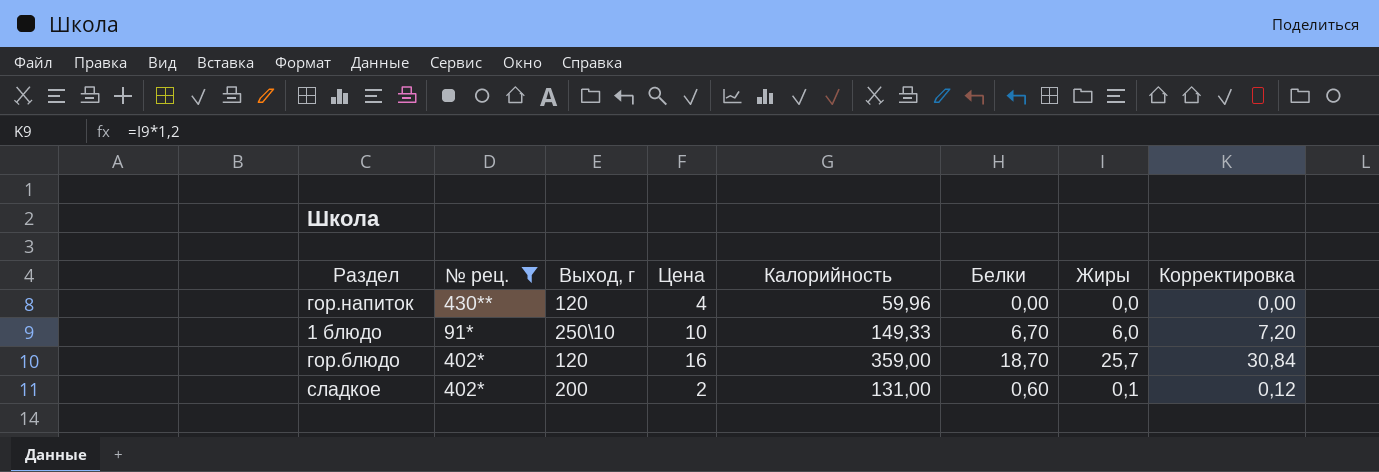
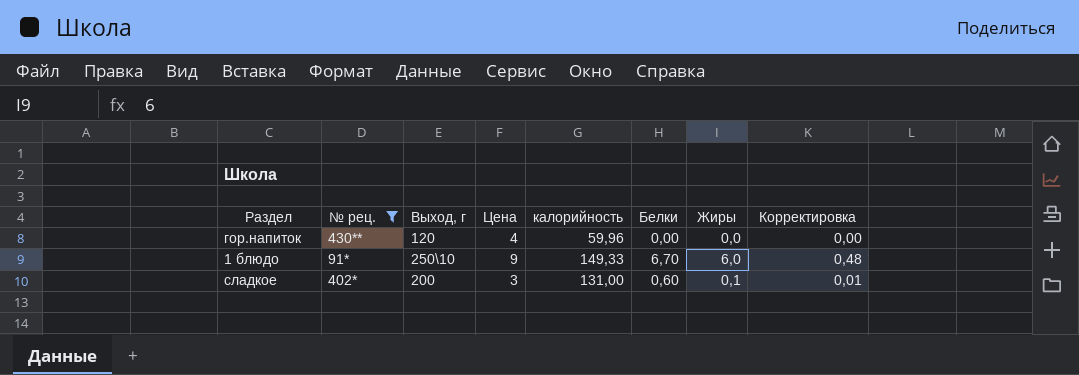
column name: Калорийность -> калорийность
column Корректировка | formula: [Жиры] * 1,2 -> [Жиры] * 0,08
row гор.блюдо: 402* | 120 | 16 | 359,00 | 18,70 | 25,7 | 30,84 -> none
1 блюдо | Цена: 10 -> 9
сладкое | Цена: 2 -> 3

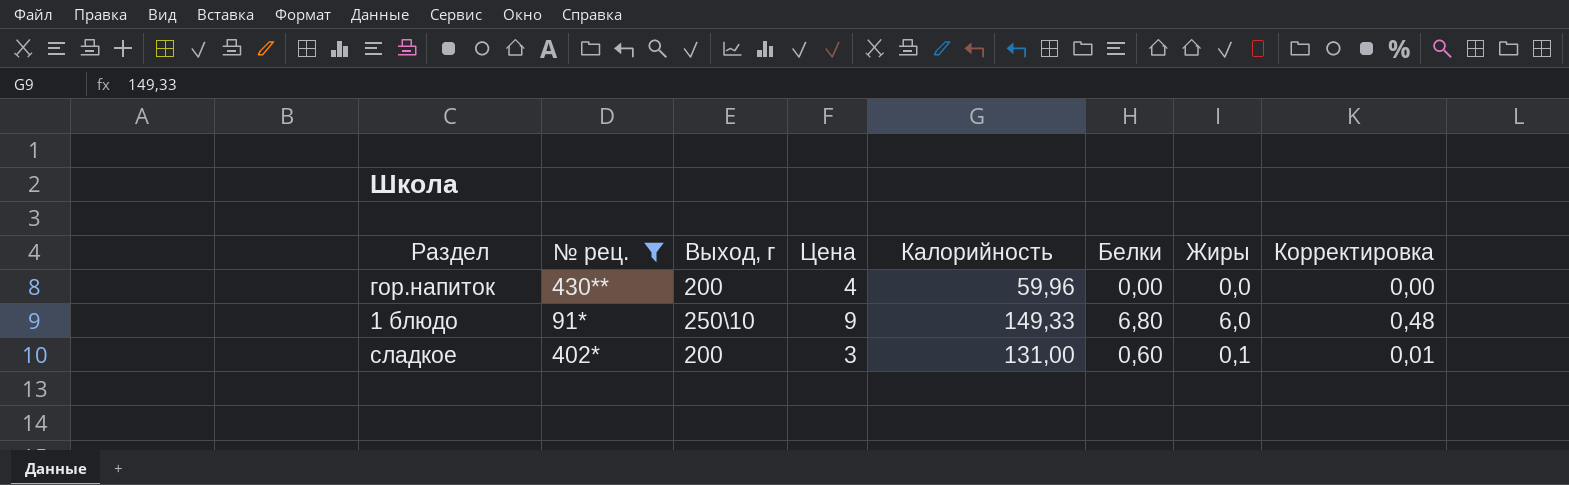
column name: калорийность -> Калорийность
гор.напиток | Выход, г: 120 -> 200
1 блюдо | Белки: 6,70 -> 6,80

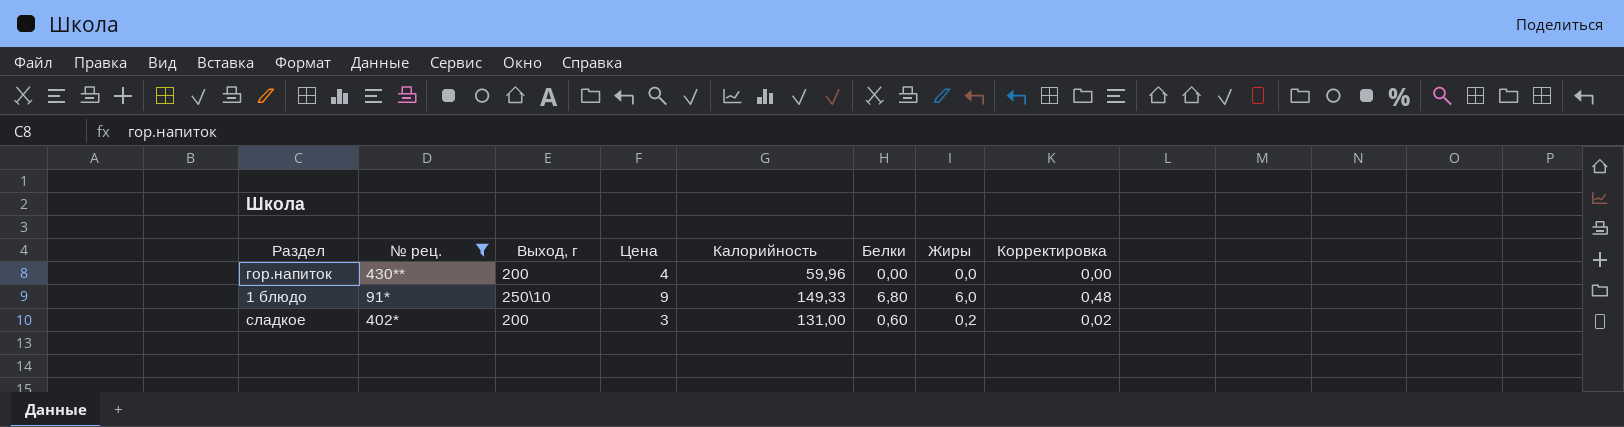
сладкое | Жиры: 0,1 -> 0,2
сладкое | Корректировка: 0,01 -> 0,02

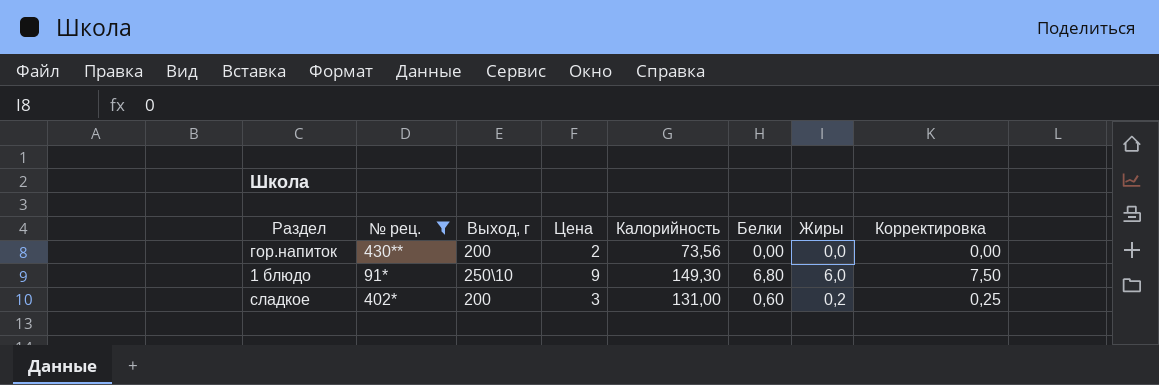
column Корректировка | formula: [Жиры] * 0,08 -> [Жиры] * 1,25
гор.напиток | Цена: 4 -> 2
гор.напиток | Калорийность: 59,96 -> 73,56
1 блюдо | Калорийность: 149,33 -> 149,30

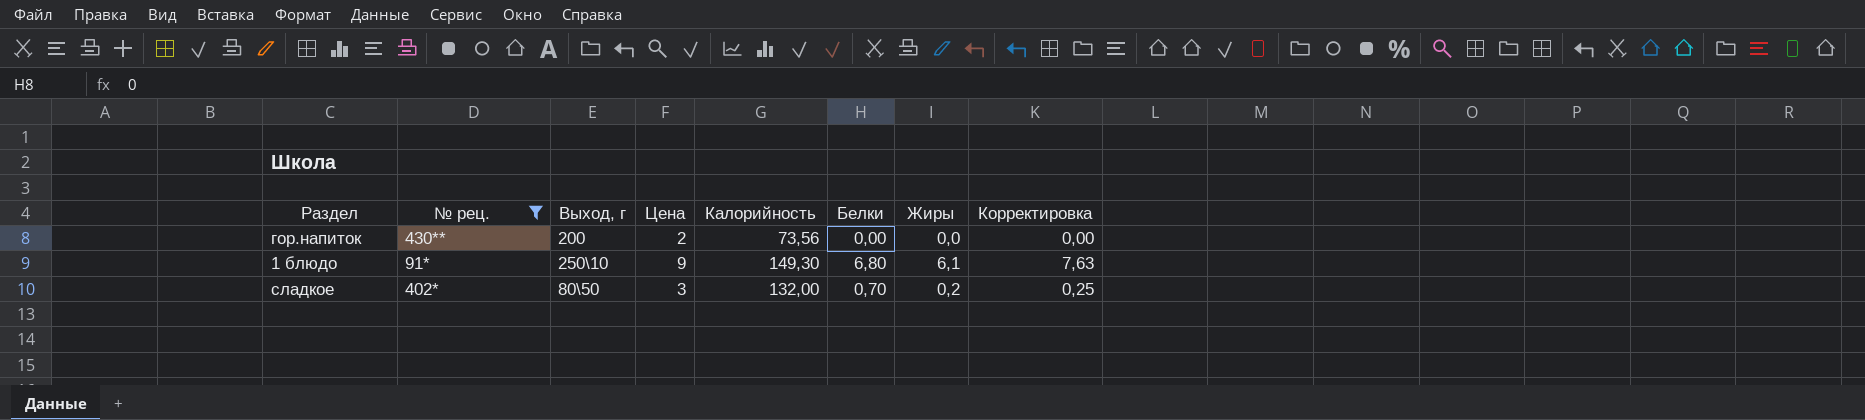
1 блюдо | Жиры: 6,0 -> 6,1
1 блюдо | Корректировка: 7,50 -> 7,63
сладкое | Выход, г: 200 -> 80\50
сладкое | Калорийность: 131,00 -> 132,00
сладкое | Белки: 0,60 -> 0,70

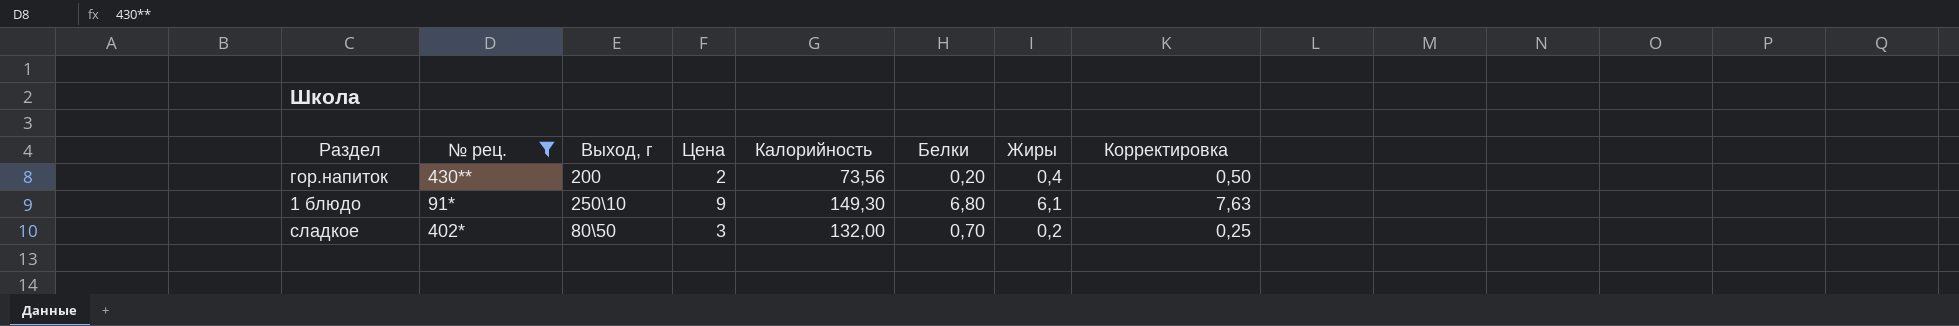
гор.напиток | Белки: 0,00 -> 0,20
гор.напиток | Жиры: 0,0 -> 0,4
гор.напиток | Корректировка: 0,00 -> 0,50

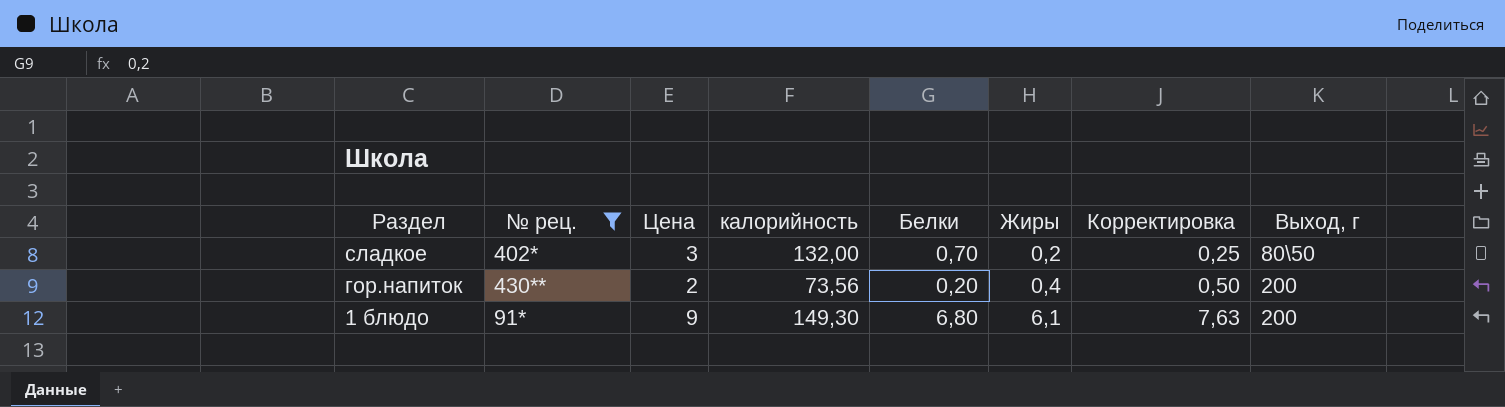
row order: none -> Раздел descending
column name: Калорийность -> калорийность
column Выход, г | position: 3 -> 8
1 блюдо | Выход, г: 250\10 -> 200

